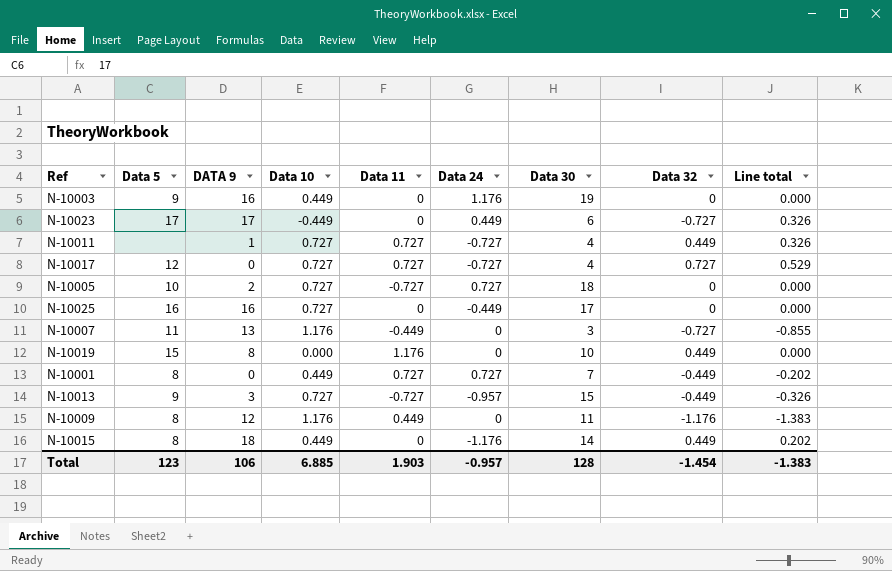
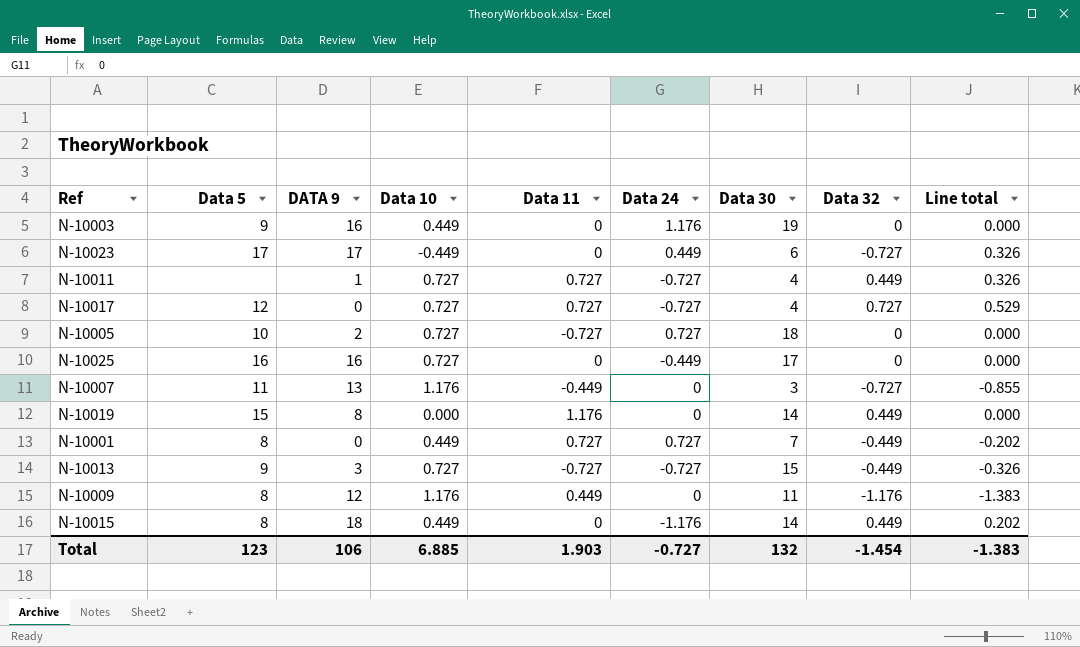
N-10019 | Data 30: 10 -> 14
N-10013 | Data 24: -0.957 -> -0.727
Total | Data 24: -0.957 -> -0.727
Total | Data 30: 128 -> 132

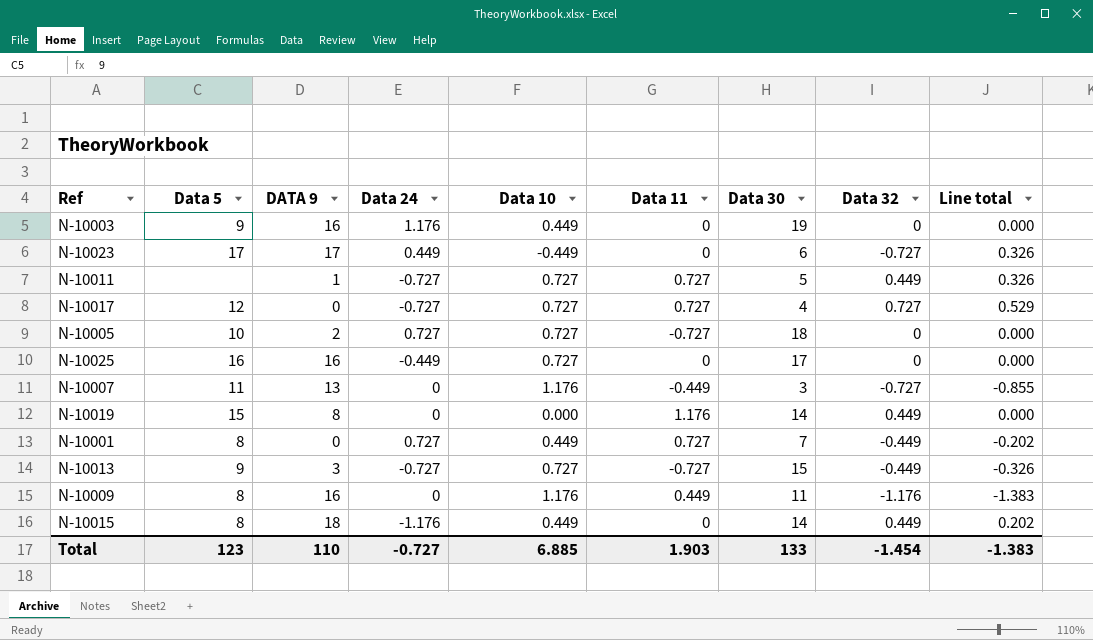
column Data 24 | position: 6 -> 4
N-10011 | Data 30: 4 -> 5
N-10009 | DATA 9: 12 -> 16
Total | DATA 9: 106 -> 110
Total | Data 30: 132 -> 133

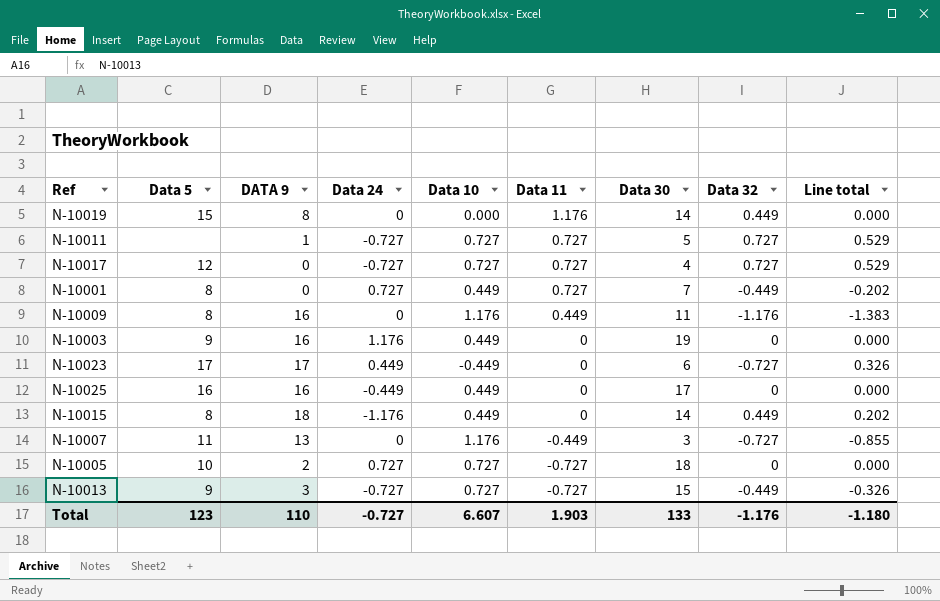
row order: none -> Data 11 descending
N-10011 | Data 32: 0.449 -> 0.727
N-10011 | Line total: 0.326 -> 0.529
N-10025 | Data 10: 0.727 -> 0.449
Total | Data 10: 6.885 -> 6.607
Total | Data 32: -1.454 -> -1.176
Total | Line total: -1.383 -> -1.180

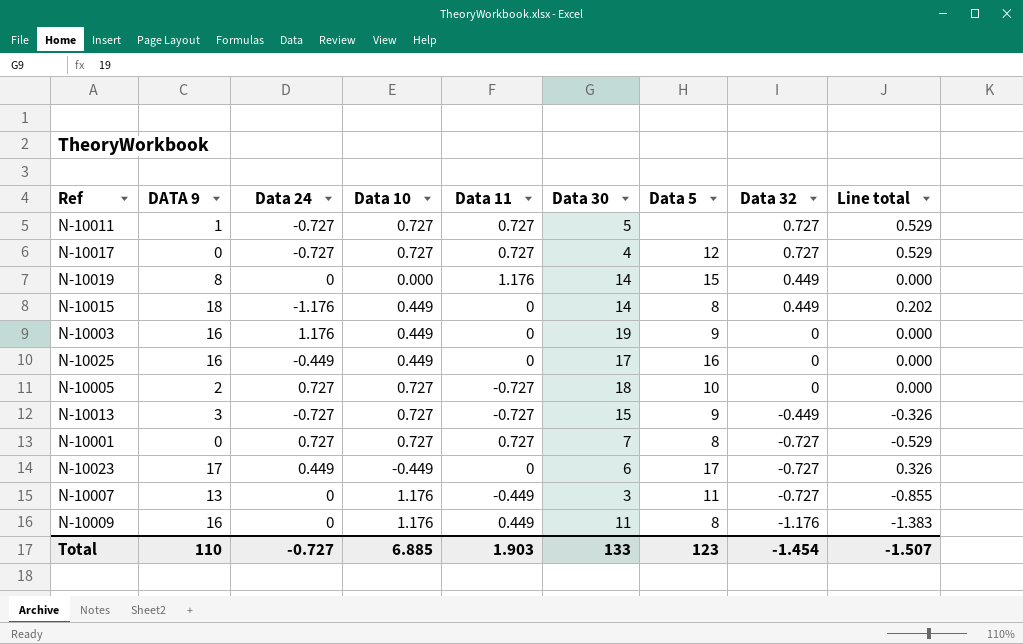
row order: Data 11 descending -> Data 32 descending
column Data 5 | position: 2 -> 7
N-10001 | Data 10: 0.449 -> 0.727
N-10001 | Data 32: -0.449 -> -0.727
N-10001 | Line total: -0.202 -> -0.529
Total | Data 10: 6.607 -> 6.885
Total | Data 32: -1.176 -> -1.454
Total | Line total: -1.180 -> -1.507

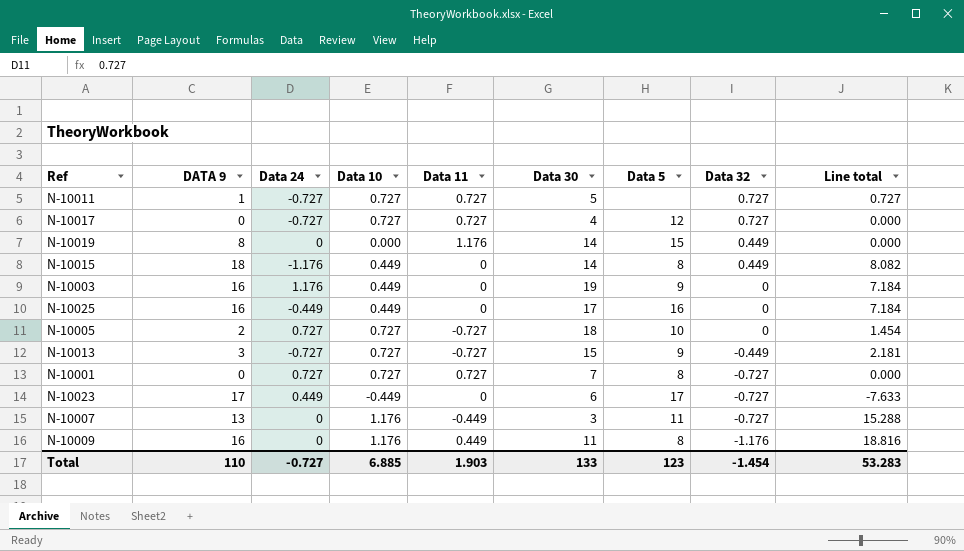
column Line total | formula: [Data 10] * [Data 32] -> [DATA 9] * [Data 10]
Total | Line total: -1.507 -> 53.283

